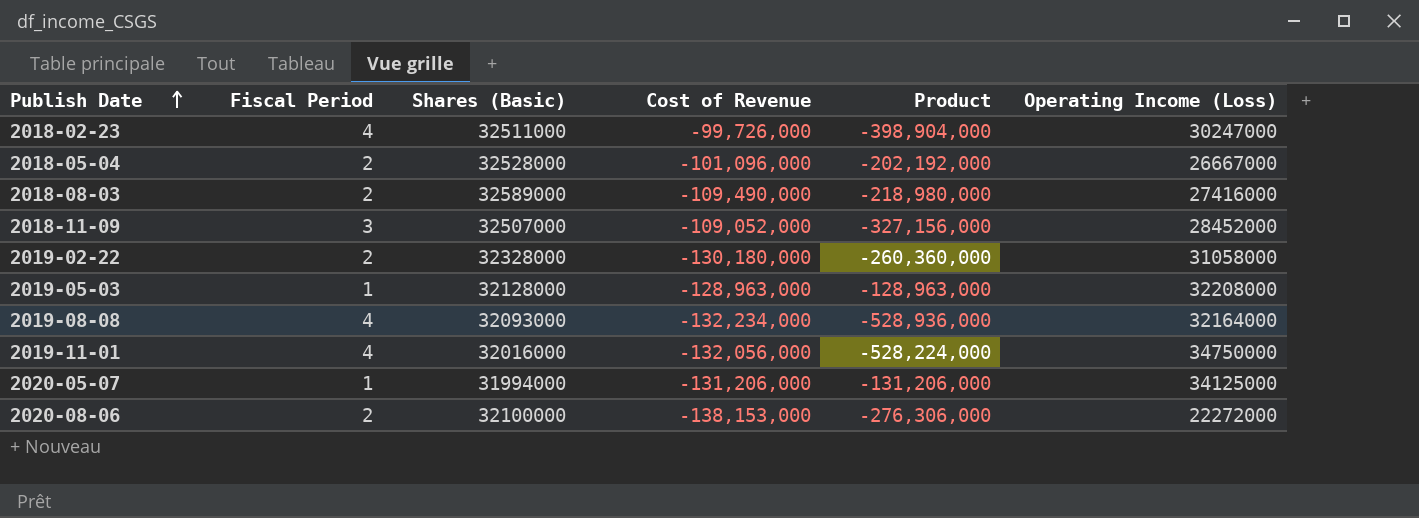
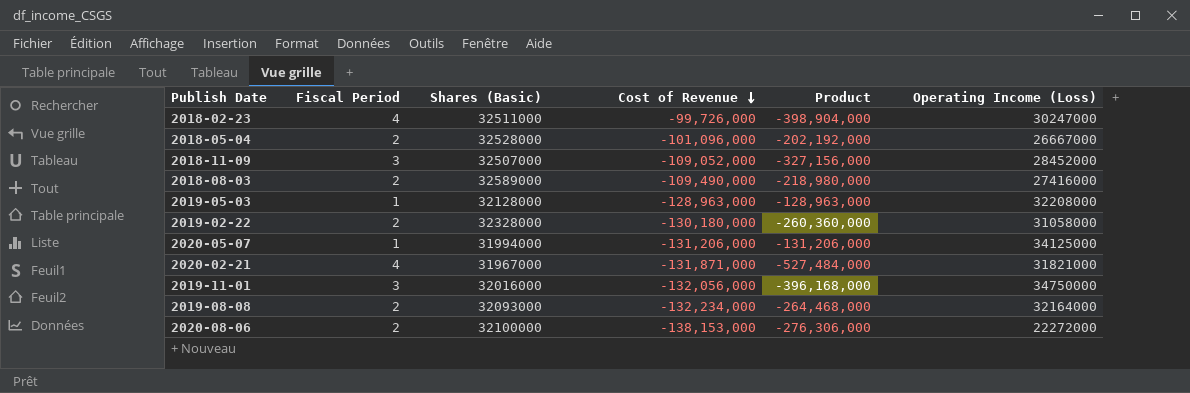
row order: Publish Date ascending -> Cost of Revenue descending
row 2020-02-21: none -> 4 | 31967000 | -131,871,000 | -527,484,000 | 31821000
2019-11-01 | Fiscal Period: 4 -> 3
2019-11-01 | Product: -528,224,000 -> -396,168,000
2019-08-08 | Fiscal Period: 4 -> 2
2019-08-08 | Product: -528,936,000 -> -264,468,000

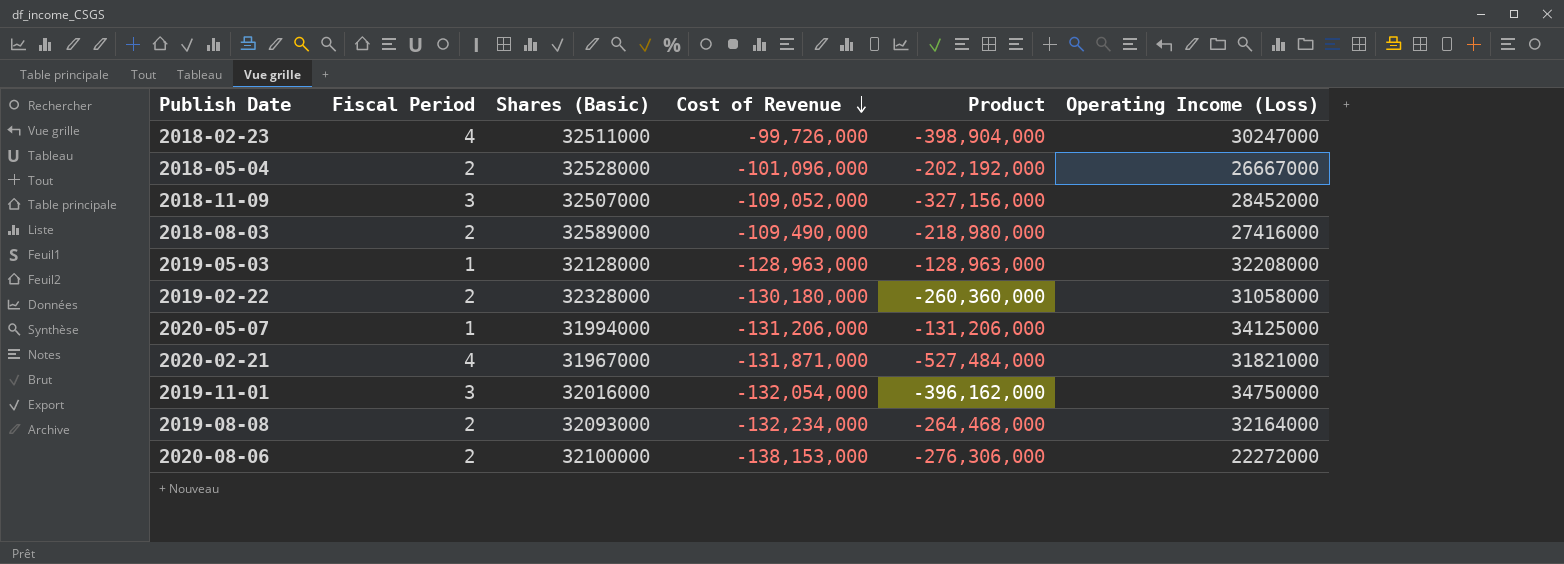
2019-11-01 | Cost of Revenue: -132,056,000 -> -132,054,000
2019-11-01 | Product: -396,168,000 -> -396,162,000

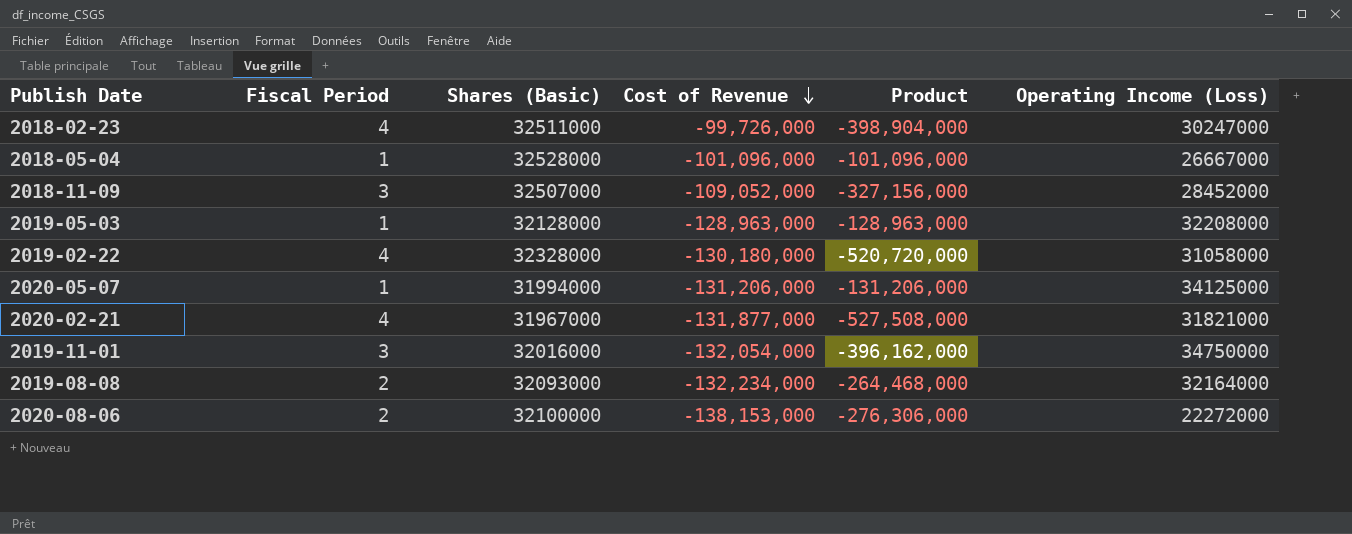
row 2018-08-03: 2 | 32589000 | -109,490,000 | -218,980,000 | 27416000 -> none
2018-05-04 | Fiscal Period: 2 -> 1
2018-05-04 | Product: -202,192,000 -> -101,096,000
2019-02-22 | Fiscal Period: 2 -> 4
2019-02-22 | Product: -260,360,000 -> -520,720,000
2020-02-21 | Cost of Revenue: -131,871,000 -> -131,877,000
2020-02-21 | Product: -527,484,000 -> -527,508,000

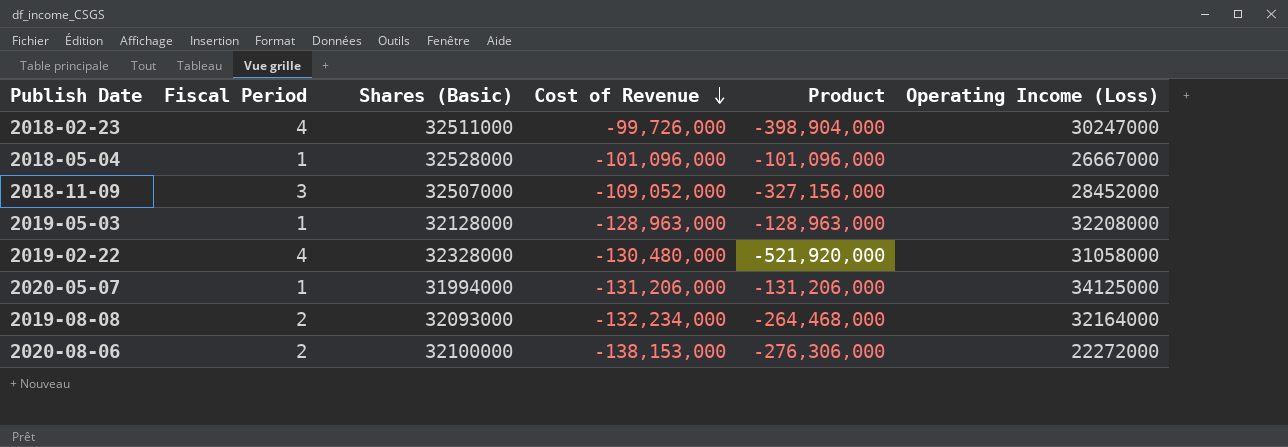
row 2020-02-21: 4 | 31967000 | -131,877,000 | -527,508,000 | 31821000 -> none
row 2019-11-01: 3 | 32016000 | -132,054,000 | -396,162,000 | 34750000 -> none
2019-02-22 | Cost of Revenue: -130,180,000 -> -130,480,000
2019-02-22 | Product: -520,720,000 -> -521,920,000

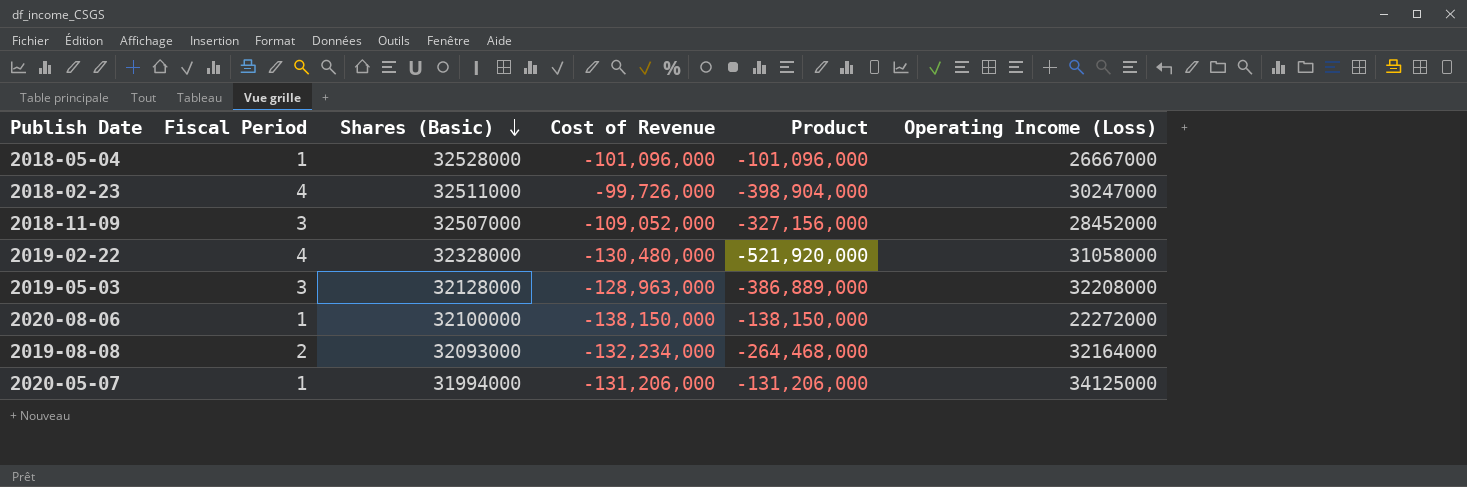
row order: Cost of Revenue descending -> Shares (Basic) descending
2019-05-03 | Fiscal Period: 1 -> 3
2019-05-03 | Product: -128,963,000 -> -386,889,000
2020-08-06 | Fiscal Period: 2 -> 1
2020-08-06 | Cost of Revenue: -138,153,000 -> -138,150,000
2020-08-06 | Product: -276,306,000 -> -138,150,000

